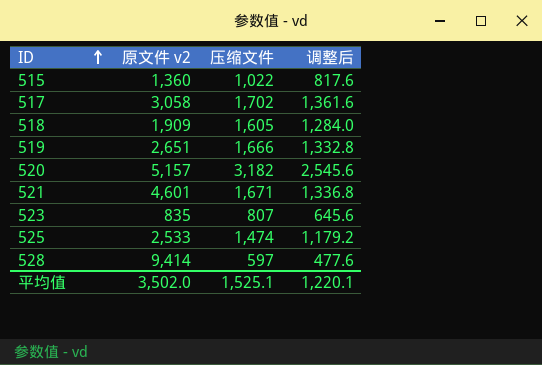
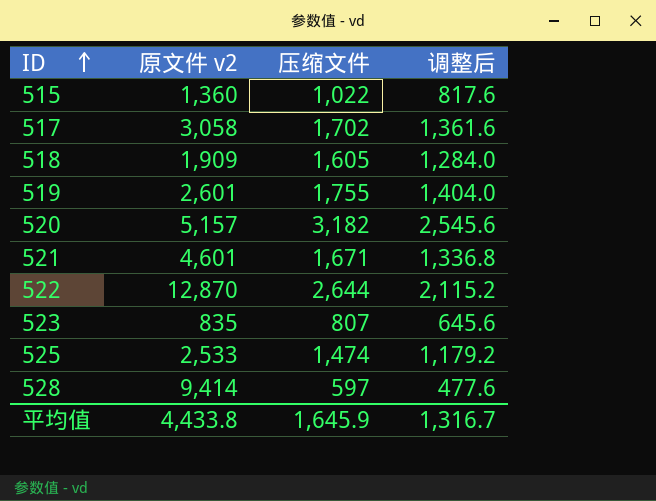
519 | 原文件 v2: 2,651 -> 2,601
519 | 压缩文件: 1,666 -> 1,755
519 | 调整后: 1,332.8 -> 1,404.0
row 522: none -> 12,870 | 2,644 | 2,115.2
平均值 | 原文件 v2: 3,502.0 -> 4,433.8
平均值 | 压缩文件: 1,525.1 -> 1,645.9
平均值 | 调整后: 1,220.1 -> 1,316.7

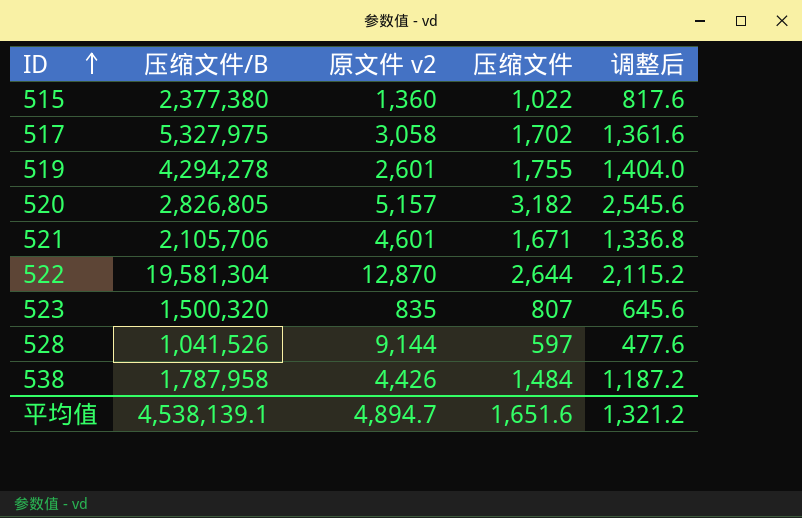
column 压缩文件/B | position: none -> 2
row 518: 1,909 | 1,605 | 1,284.0 -> none
row 525: 2,533 | 1,474 | 1,179.2 -> none
528 | 原文件 v2: 9,414 -> 9,144
row 538: none -> 1,787,958 | 4,426 | 1,484 | 1,187.2
平均值 | 原文件 v2: 4,433.8 -> 4,894.7
平均值 | 压缩文件: 1,645.9 -> 1,651.6
平均值 | 调整后: 1,316.7 -> 1,321.2

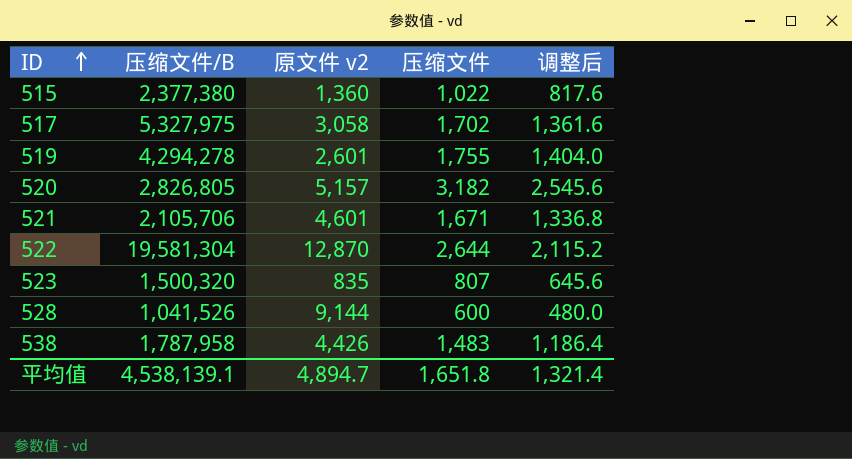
528 | 压缩文件: 597 -> 600
528 | 调整后: 477.6 -> 480.0
538 | 压缩文件: 1,484 -> 1,483
538 | 调整后: 1,187.2 -> 1,186.4
平均值 | 压缩文件: 1,651.6 -> 1,651.8
平均值 | 调整后: 1,321.2 -> 1,321.4

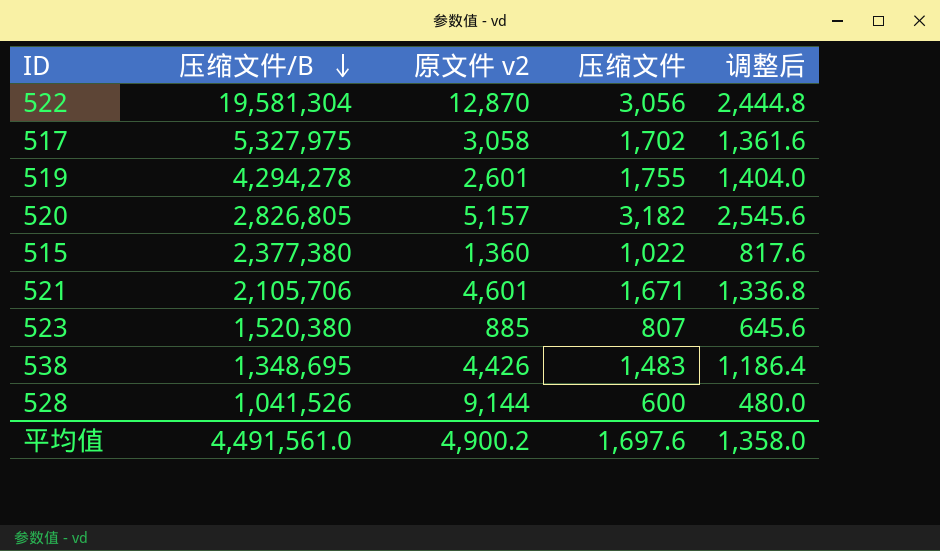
row order: ID ascending -> 压缩文件/B descending
522 | 压缩文件: 2,644 -> 3,056
522 | 调整后: 2,115.2 -> 2,444.8
523 | 压缩文件/B: 1,500,320 -> 1,520,380
523 | 原文件 v2: 835 -> 885
538 | 压缩文件/B: 1,787,958 -> 1,348,695
平均值 | 压缩文件/B: 4,538,139.1 -> 4,491,561.0
平均值 | 原文件 v2: 4,894.7 -> 4,900.2
平均值 | 压缩文件: 1,651.8 -> 1,697.6
平均值 | 调整后: 1,321.4 -> 1,358.0

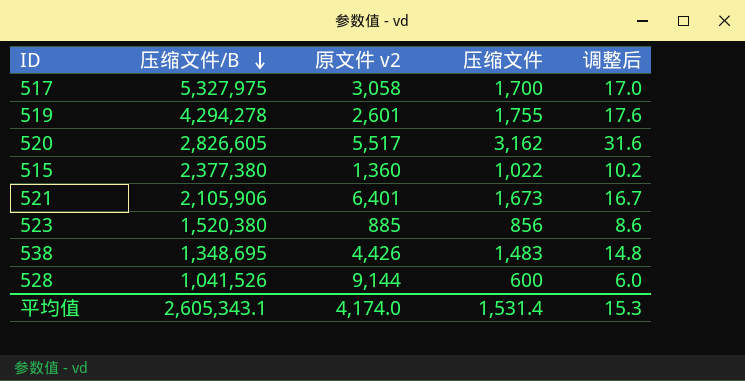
column 调整后 | formula: [压缩文件] * 0.8 -> [压缩文件] * 0.01
row 522: 19,581,304 | 12,870 | 3,056 | 2,444.8 -> none
517 | 压缩文件: 1,702 -> 1,700
520 | 压缩文件/B: 2,826,805 -> 2,826,605
520 | 原文件 v2: 5,157 -> 5,517
520 | 压缩文件: 3,182 -> 3,162
521 | 压缩文件/B: 2,105,706 -> 2,105,906
521 | 原文件 v2: 4,601 -> 6,401
521 | 压缩文件: 1,671 -> 1,673
523 | 压缩文件: 807 -> 856
平均值 | 压缩文件/B: 4,491,561.0 -> 2,605,343.1
平均值 | 原文件 v2: 4,900.2 -> 4,174.0
平均值 | 压缩文件: 1,697.6 -> 1,531.4
平均值 | 调整后: 1,358.0 -> 15.3

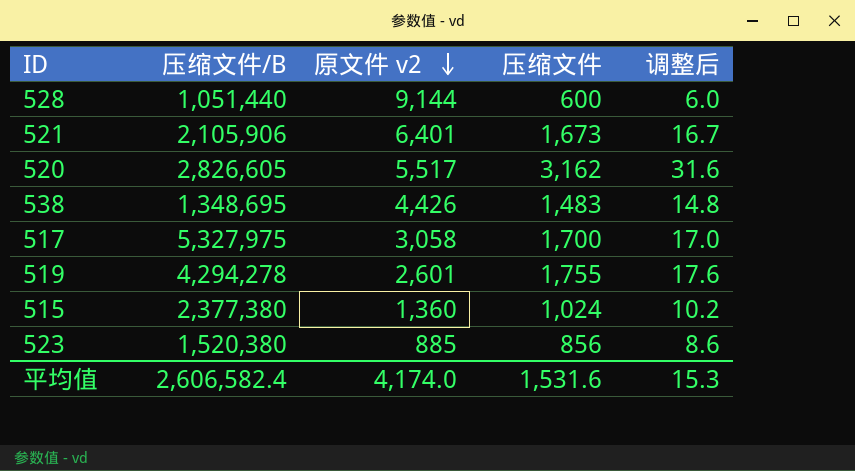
row order: 压缩文件/B descending -> 原文件 v2 descending
528 | 压缩文件/B: 1,041,526 -> 1,051,440
515 | 压缩文件: 1,022 -> 1,024
平均值 | 压缩文件/B: 2,605,343.1 -> 2,606,582.4
平均值 | 压缩文件: 1,531.4 -> 1,531.6

